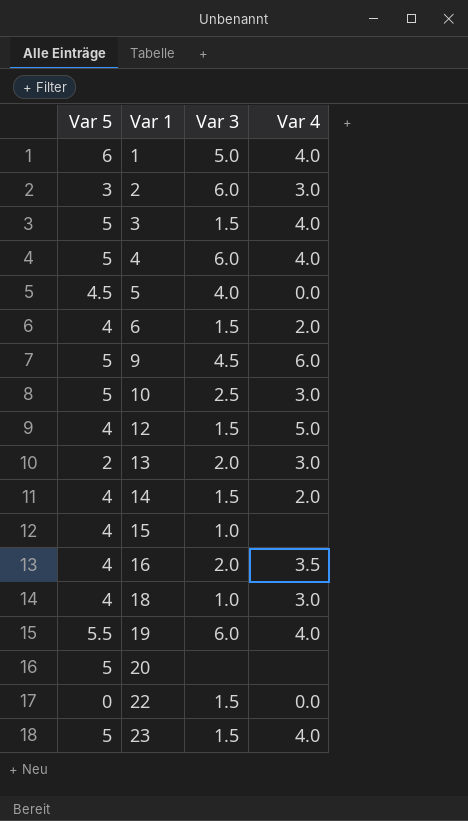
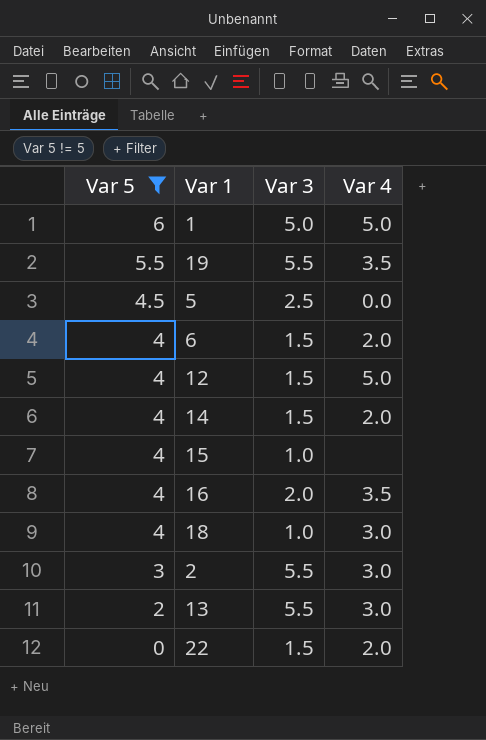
filter: none -> Var 5 != 5
row order: Var 1 ascending -> Var 5 descending
1 | Var 4: 4.0 -> 5.0
19 | Var 3: 6.0 -> 5.5
19 | Var 4: 4.0 -> 3.5
5 | Var 3: 4.0 -> 2.5
2 | Var 3: 6.0 -> 5.5
13 | Var 3: 2.0 -> 5.5
22 | Var 4: 0.0 -> 2.0

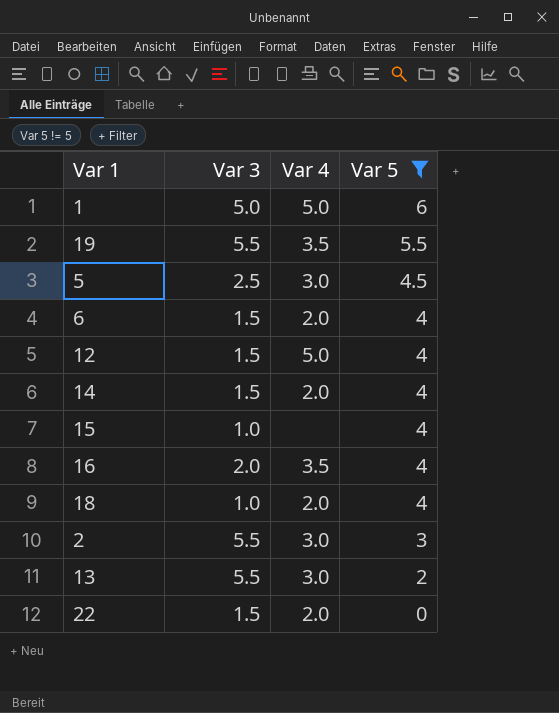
column Var 5 | position: 1 -> 4
5 | Var 4: 0.0 -> 3.0
18 | Var 4: 3.0 -> 2.0

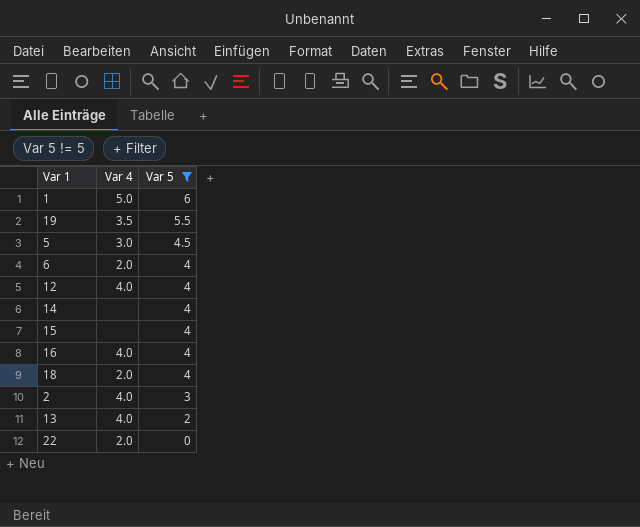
column Var 3 | position: 2 -> none
12 | Var 4: 5.0 -> 4.0
14 | Var 4: 2.0 -> none
16 | Var 4: 3.5 -> 4.0
2 | Var 4: 3.0 -> 4.0
13 | Var 4: 3.0 -> 4.0

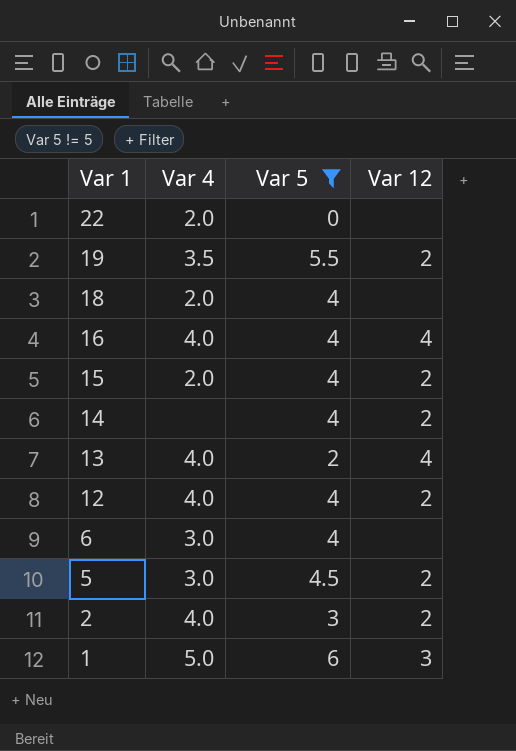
row order: Var 5 descending -> Var 1 descending
column Var 12 | position: none -> 4
15 | Var 4: none -> 2.0
6 | Var 4: 2.0 -> 3.0

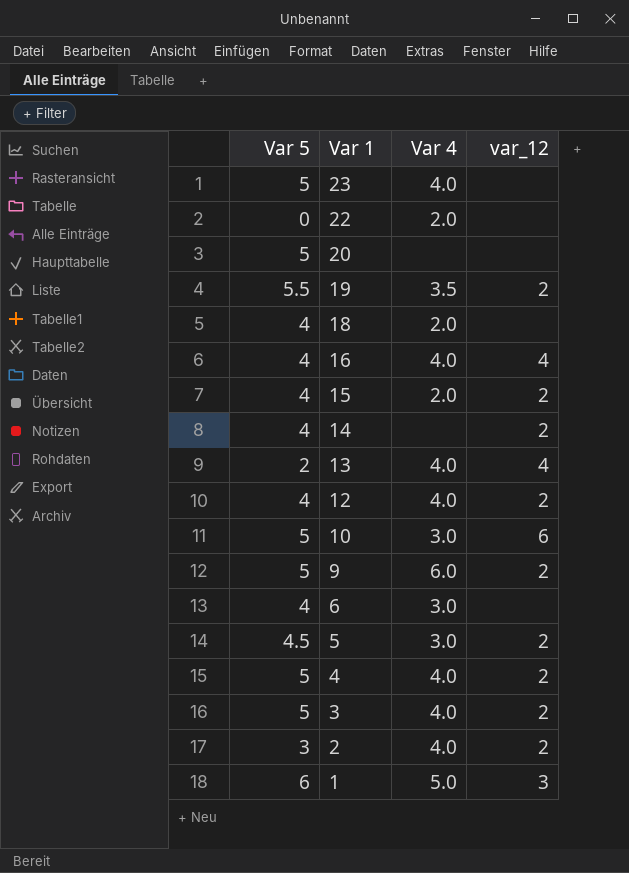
filter: Var 5 != 5 -> none
column Var 5 | position: 3 -> 1
column name: Var 12 -> var_12

